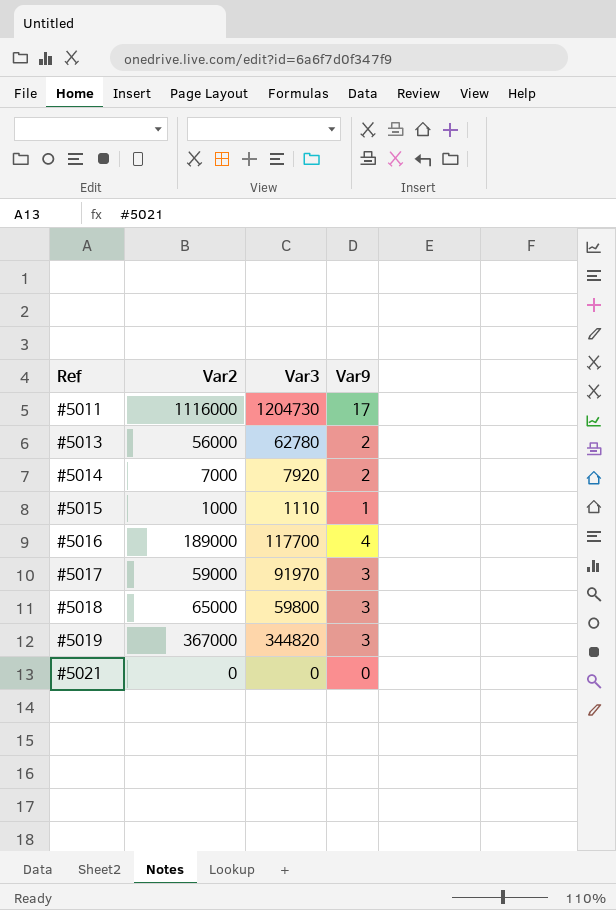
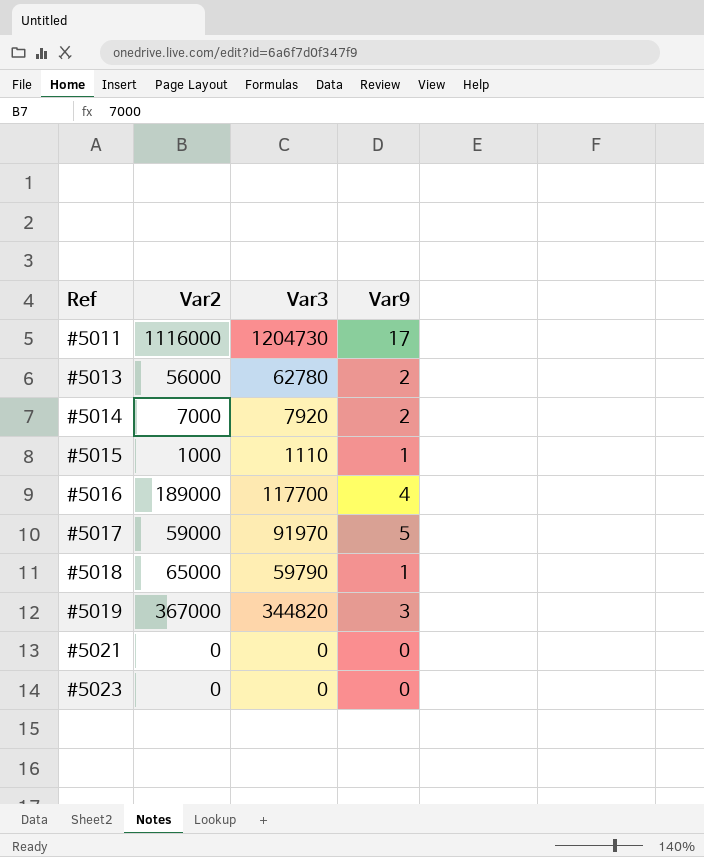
#5017 | Var9: 3 -> 5
#5018 | Var3: 59800 -> 59790
#5018 | Var9: 3 -> 1
row #5023: none -> 0 | 0 | 0

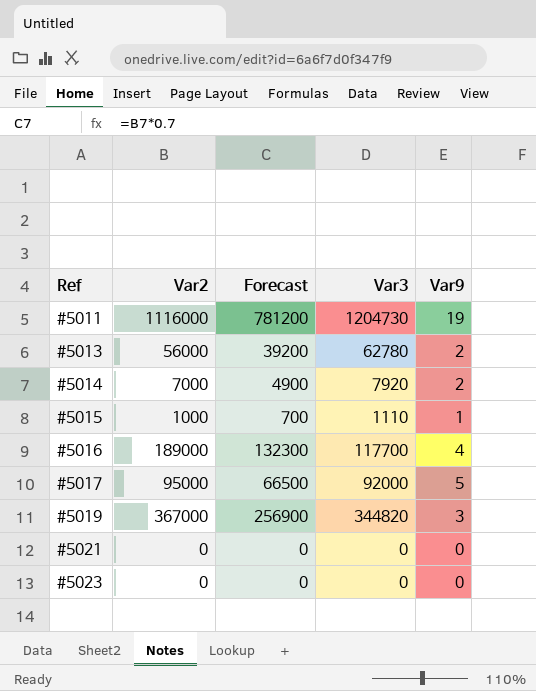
column Forecast | formula: none -> [Var2] * 0.7
row #5018: 65000 | 59790 | 1 -> none
#5011 | Var9: 17 -> 19
#5017 | Var2: 59000 -> 95000
#5017 | Var3: 91970 -> 92000

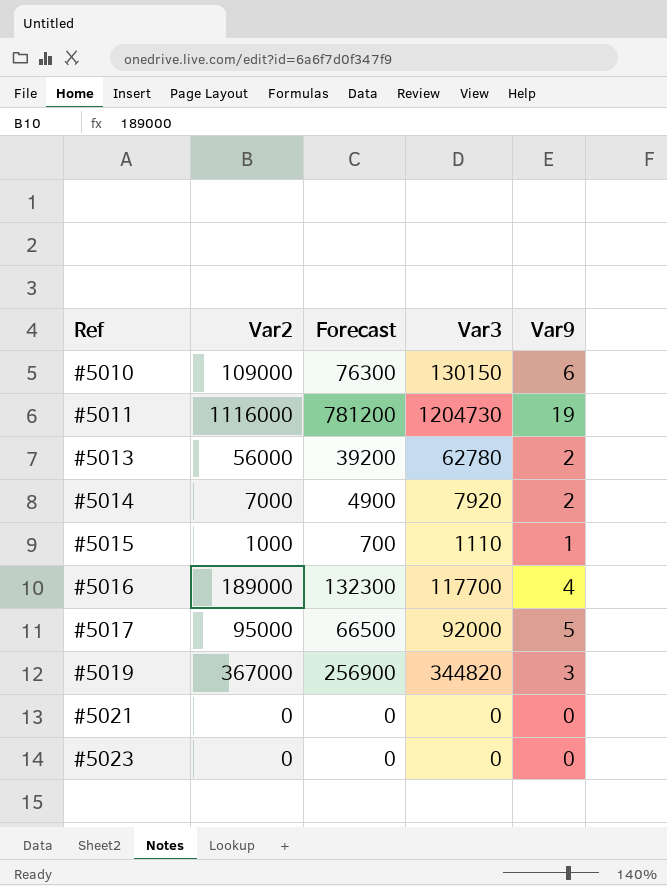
row #5010: none -> 109000 | 76300 | 130150 | 6

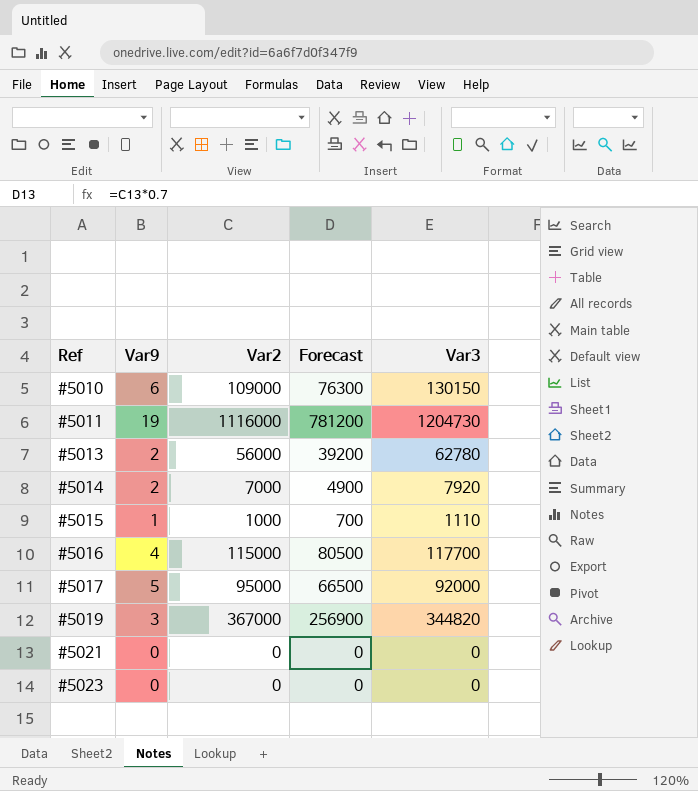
column Var9 | position: 5 -> 2
#5016 | Var2: 189000 -> 115000
#5016 | Forecast: 132300 -> 80500

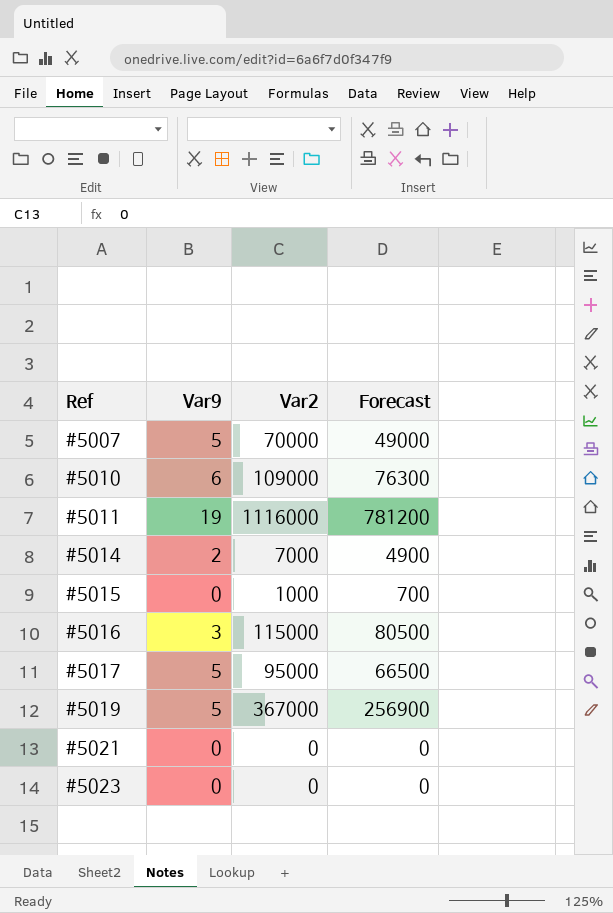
column Var3 | position: 5 -> none
row #5013: 2 | 56000 | 39200 | 62780 -> none
row #5007: none -> 5 | 70000 | 49000
#5015 | Var9: 1 -> 0
#5016 | Var9: 4 -> 3
#5019 | Var9: 3 -> 5

